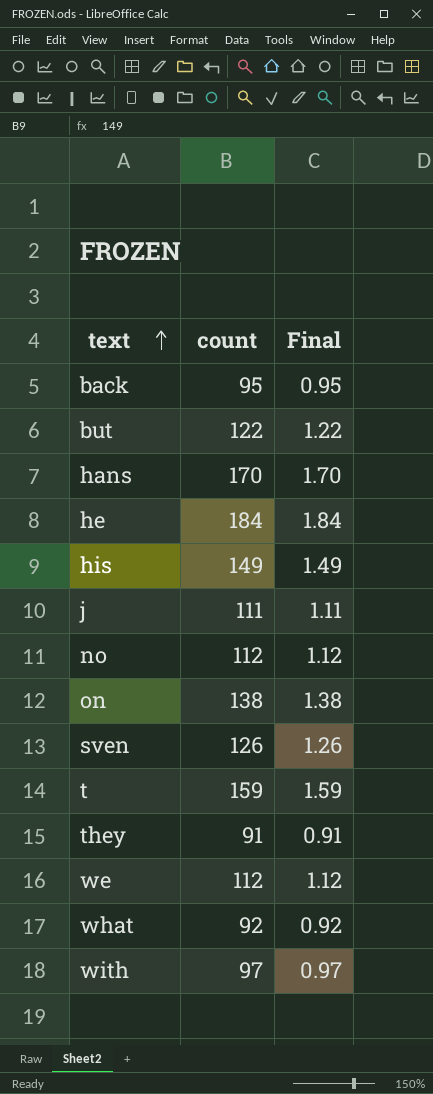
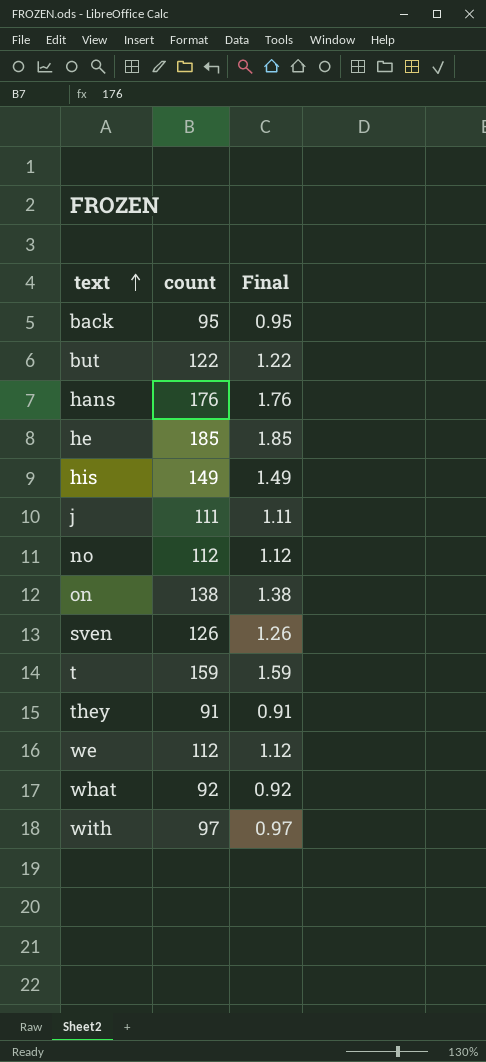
hans | count: 170 -> 176
hans | Final: 1.70 -> 1.76
he | count: 184 -> 185
he | Final: 1.84 -> 1.85

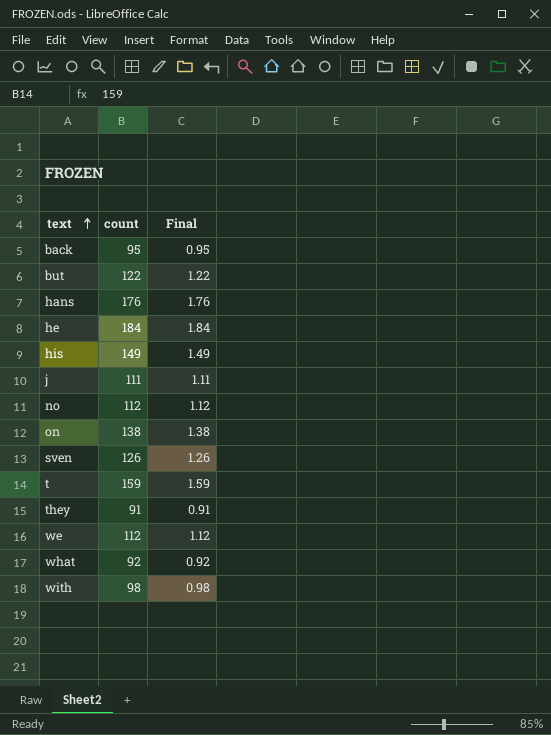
he | count: 185 -> 184
he | Final: 1.85 -> 1.84
with | count: 97 -> 98
with | Final: 0.97 -> 0.98

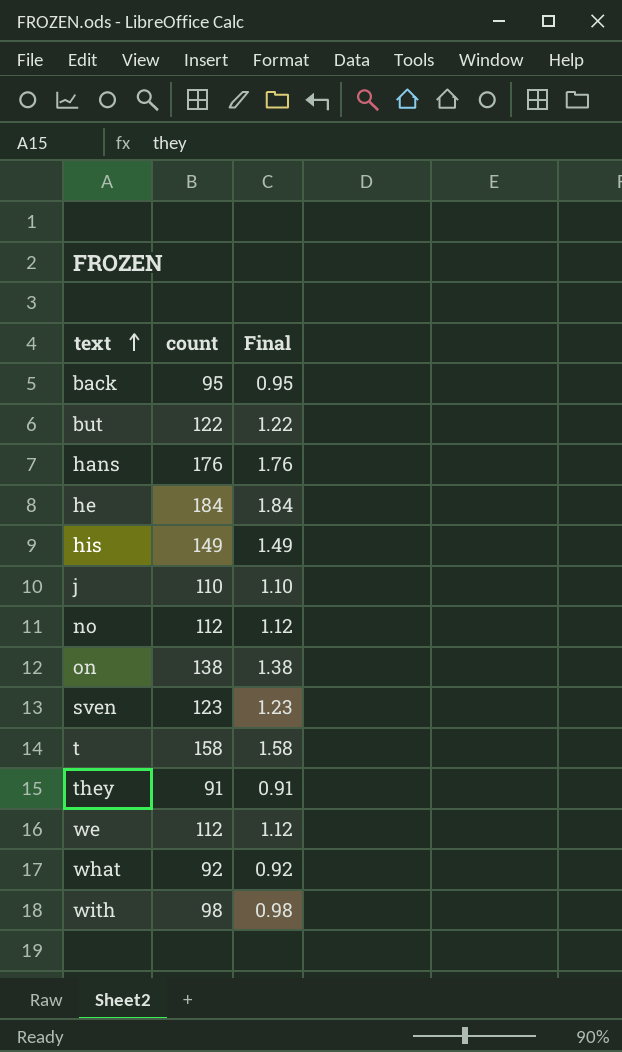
j | count: 111 -> 110
j | Final: 1.11 -> 1.10
sven | count: 126 -> 123
sven | Final: 1.26 -> 1.23
t | count: 159 -> 158
t | Final: 1.59 -> 1.58

